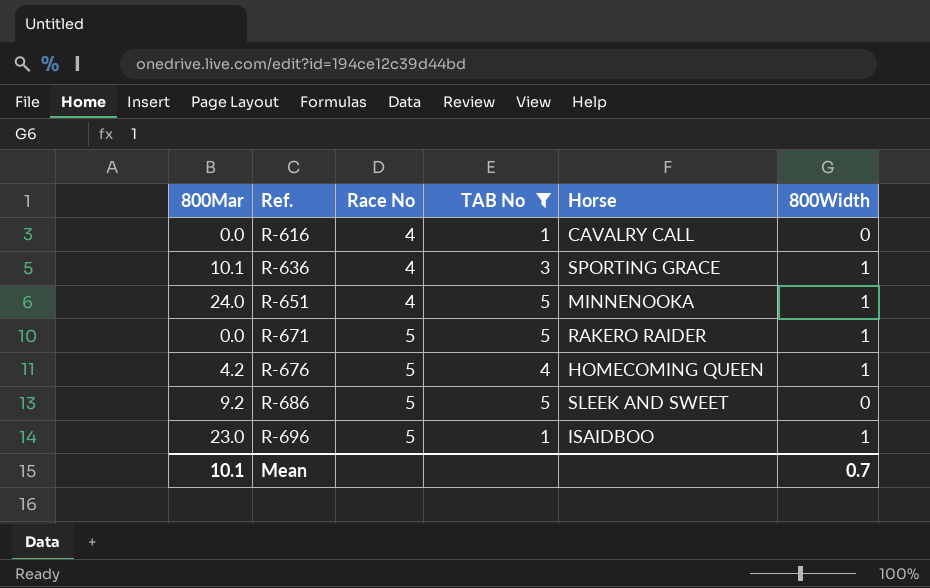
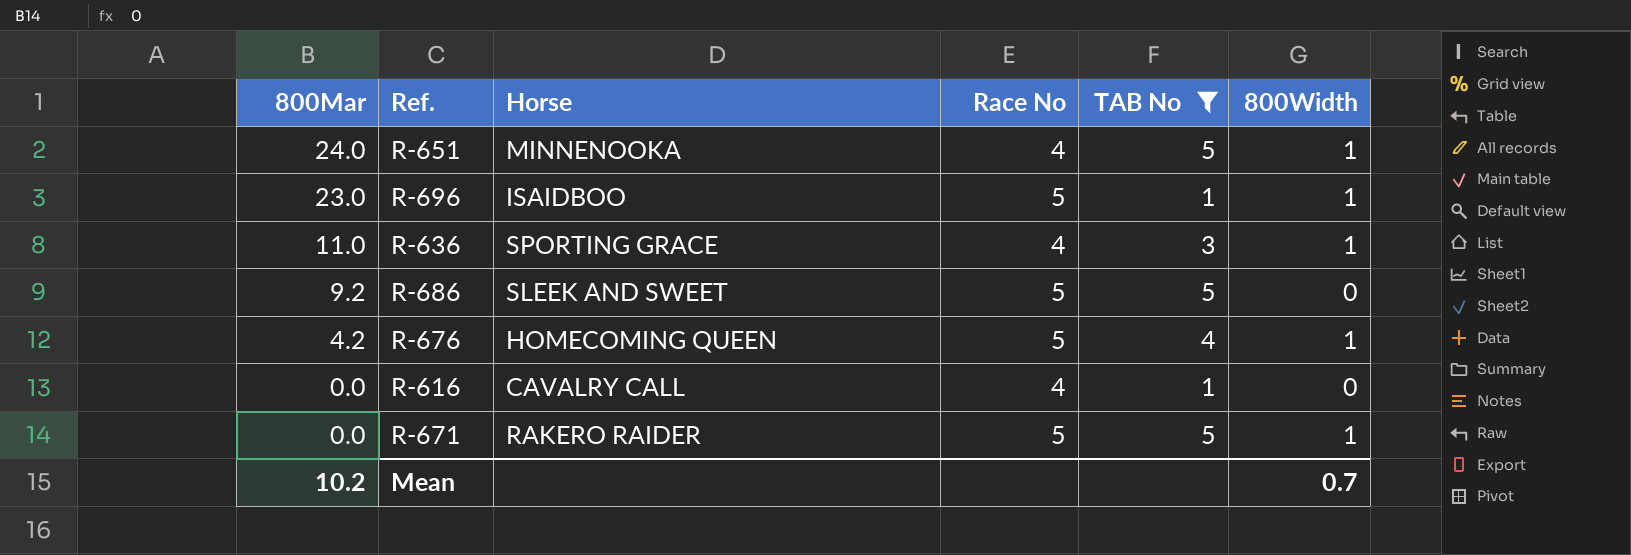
row order: Ref. ascending -> 800Mar descending
column Horse | position: 5 -> 3
R-636 | 800Mar: 10.1 -> 11.0
Mean | 800Mar: 10.1 -> 10.2

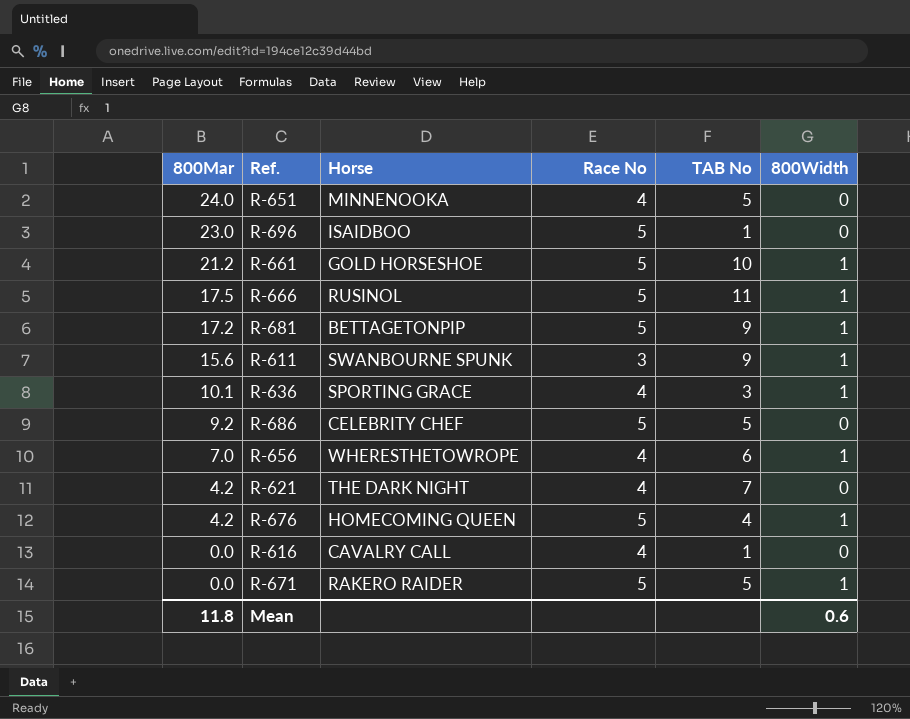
filter: TAB No <= 5 -> none
R-651 | 800Width: 1 -> 0
R-696 | 800Width: 1 -> 0
R-636 | 800Mar: 11.0 -> 10.1
R-686 | Horse: SLEEK AND SWEET -> CELEBRITY CHEF
Mean | 800Mar: 10.2 -> 11.8
Mean | 800Width: 0.7 -> 0.6

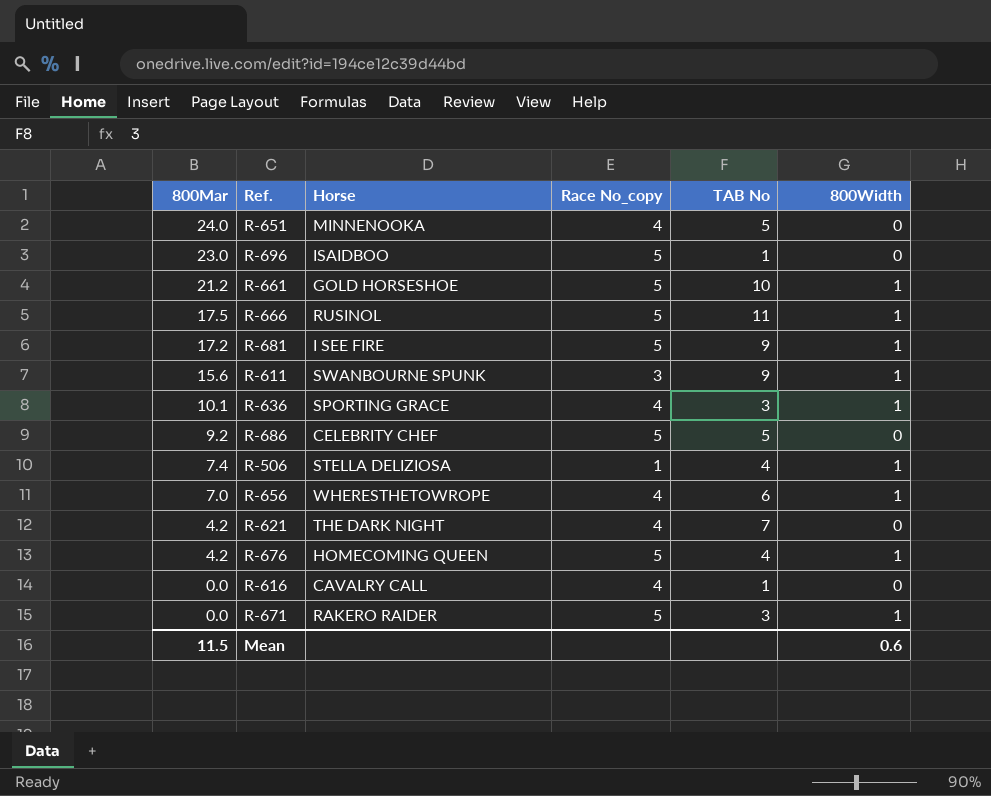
column name: Race No -> Race No_copy
R-681 | Horse: BETTAGETONPIP -> I SEE FIRE
row R-506: none -> 7.4 | STELLA DELIZIOSA | 1 | 4 | 1
R-671 | TAB No: 5 -> 3
Mean | 800Mar: 11.8 -> 11.5

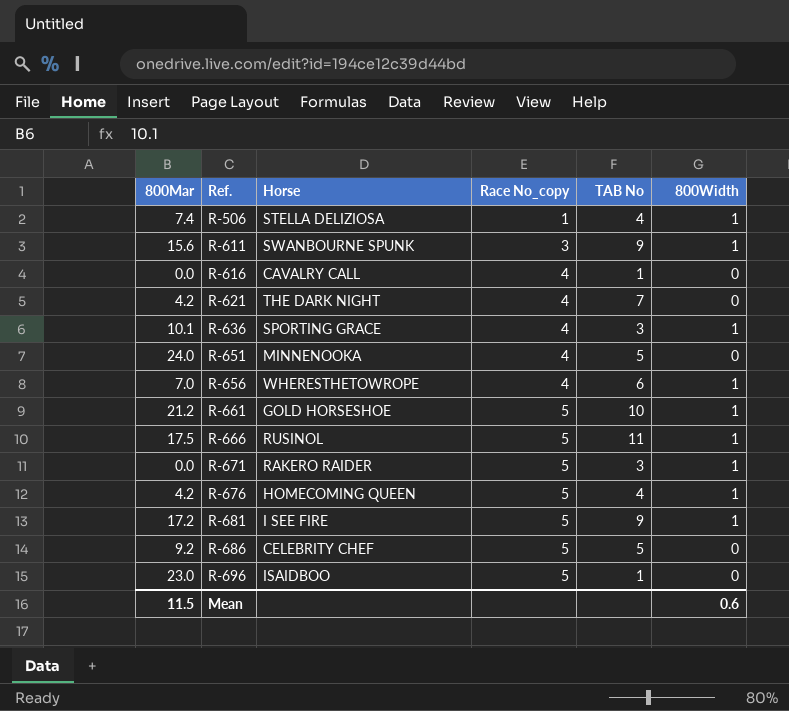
row order: 800Mar descending -> Ref. ascending

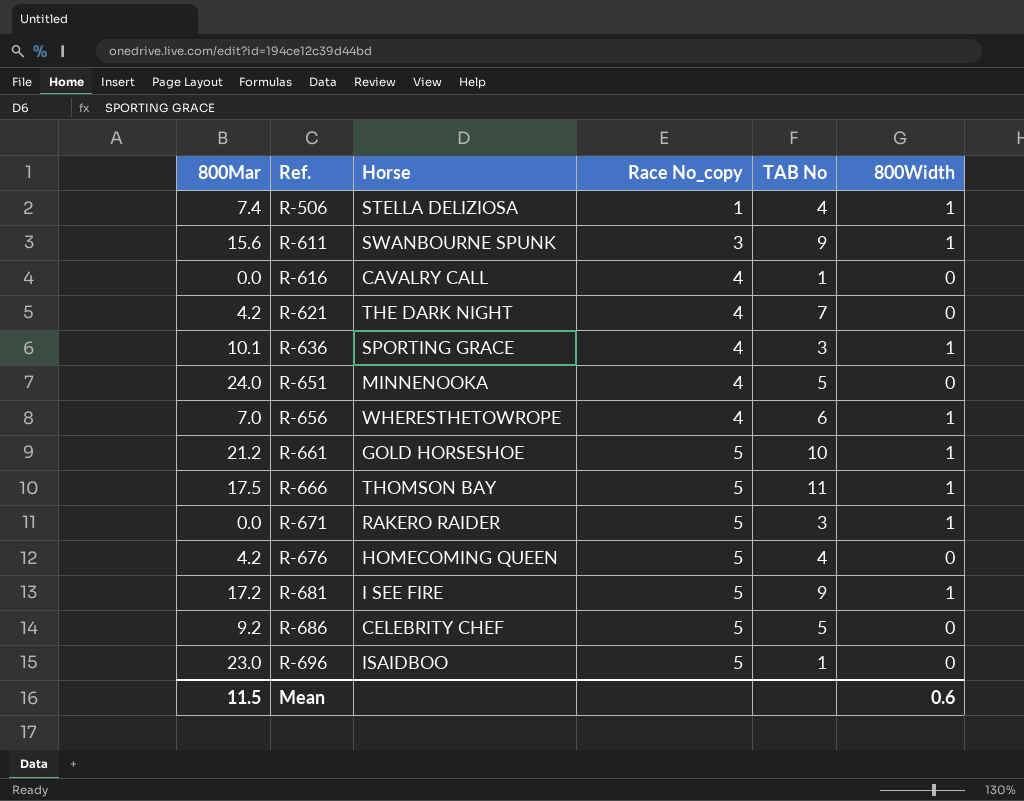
R-666 | Horse: RUSINOL -> THOMSON BAY
R-676 | 800Width: 1 -> 0

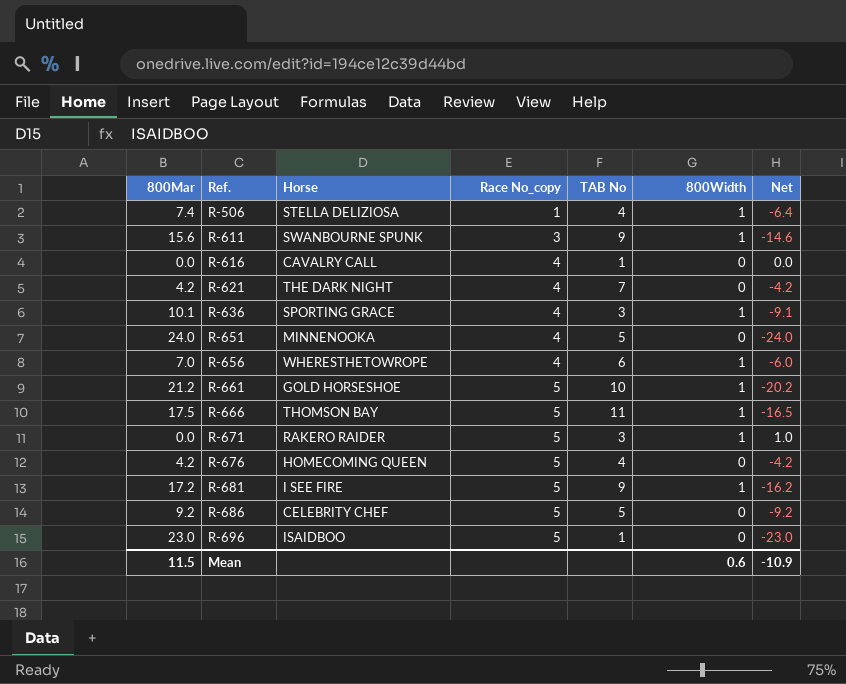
column Net | formula: none -> [800Width] - [800Mar]

